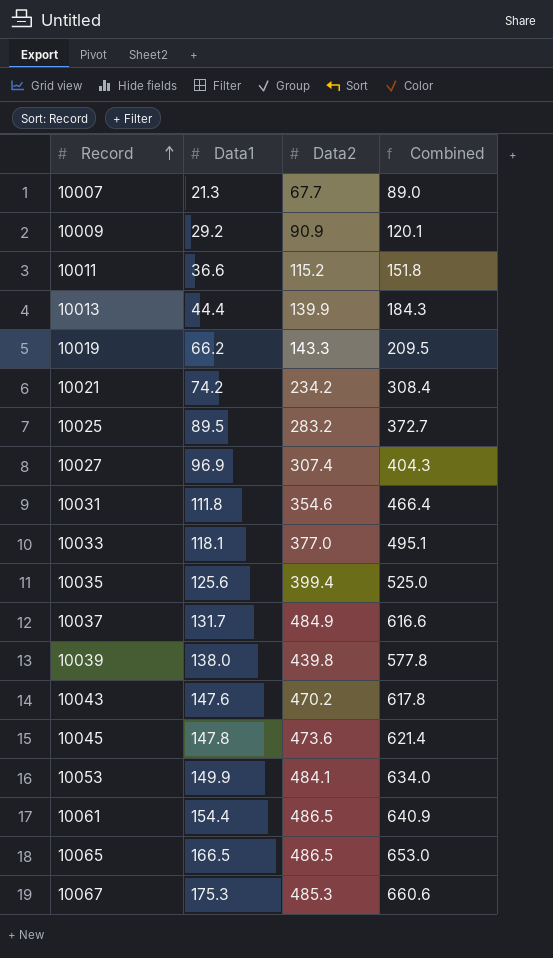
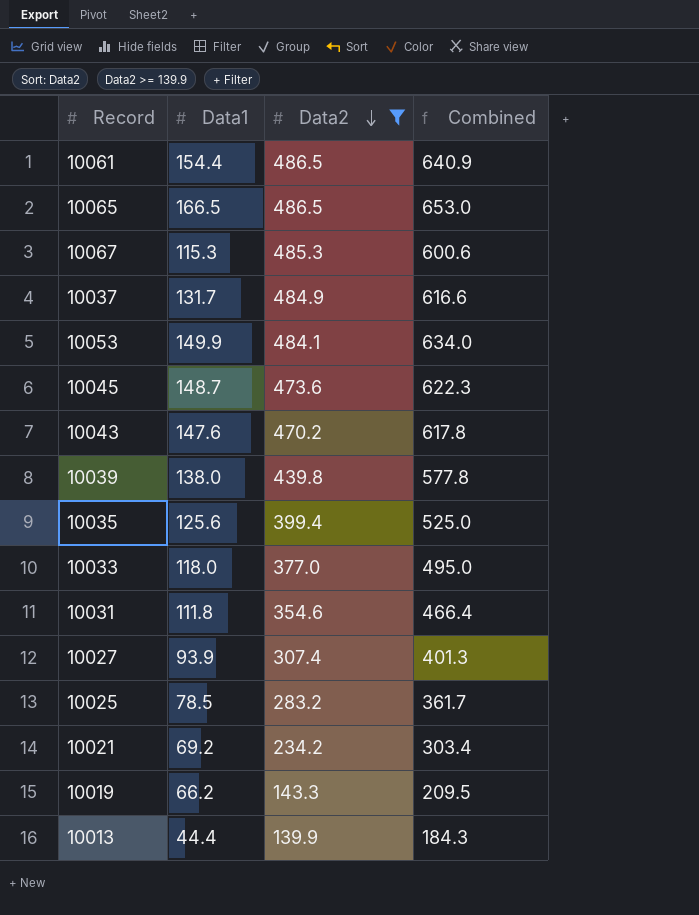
filter: none -> Data2 >= 139.9
row order: Record ascending -> Data2 descending
10067 | Data1: 175.3 -> 115.3
10067 | Combined: 660.6 -> 600.6
10045 | Data1: 147.8 -> 148.7
10045 | Combined: 621.4 -> 622.3
10033 | Data1: 118.1 -> 118.0
10033 | Combined: 495.1 -> 495.0
10027 | Data1: 96.9 -> 93.9
10027 | Combined: 404.3 -> 401.3
10025 | Data1: 89.5 -> 78.5
10025 | Combined: 372.7 -> 361.7
10021 | Data1: 74.2 -> 69.2
10021 | Combined: 308.4 -> 303.4

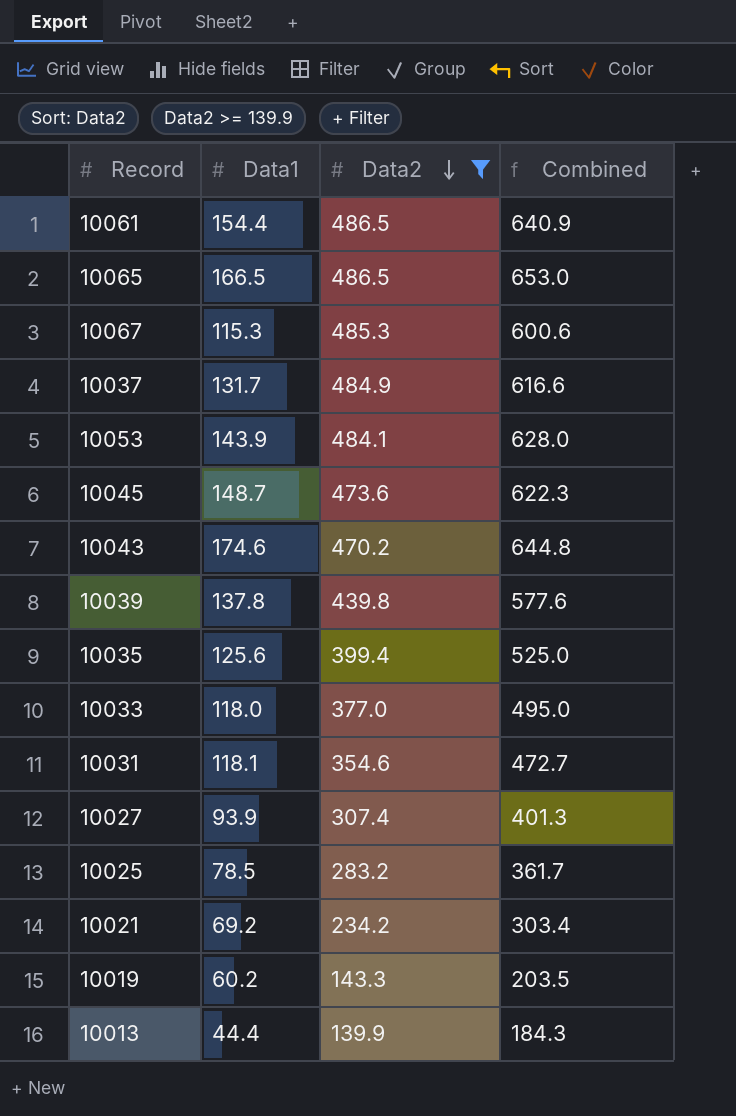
10053 | Data1: 149.9 -> 143.9
10053 | Combined: 634.0 -> 628.0
10043 | Data1: 147.6 -> 174.6
10043 | Combined: 617.8 -> 644.8
10039 | Data1: 138.0 -> 137.8
10039 | Combined: 577.8 -> 577.6
10031 | Data1: 111.8 -> 118.1
10031 | Combined: 466.4 -> 472.7
10019 | Data1: 66.2 -> 60.2
10019 | Combined: 209.5 -> 203.5

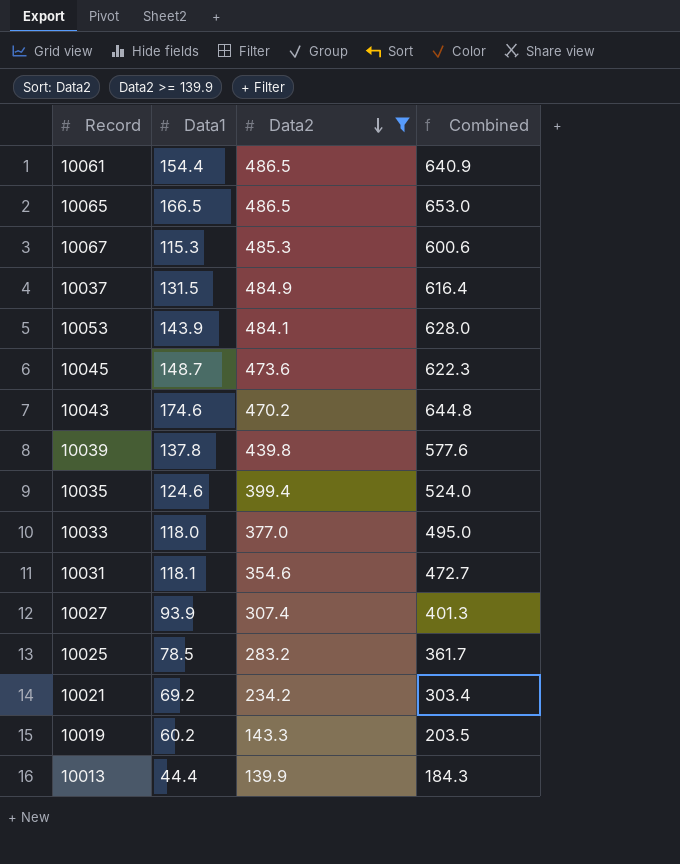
10037 | Data1: 131.7 -> 131.5
10037 | Combined: 616.6 -> 616.4
10035 | Data1: 125.6 -> 124.6
10035 | Combined: 525.0 -> 524.0

